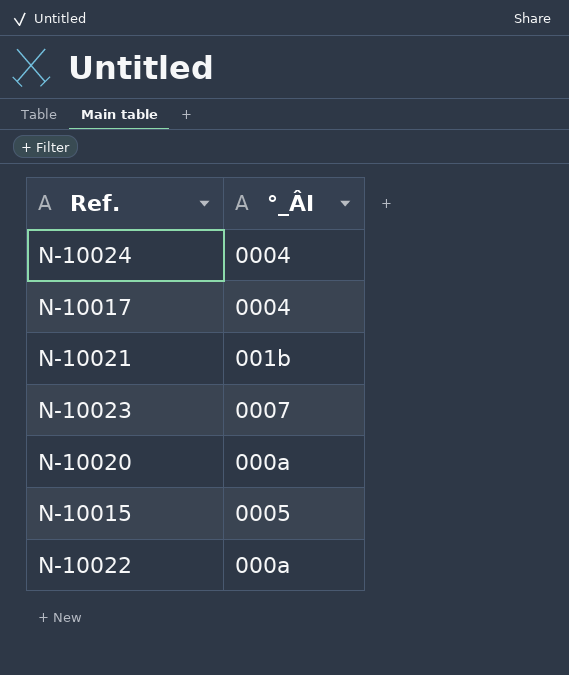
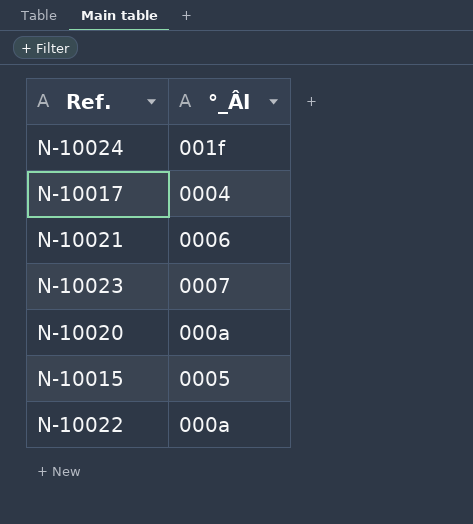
N-10024 | °_ÂI: 0004 -> 001f
N-10021 | °_ÂI: 001b -> 0006

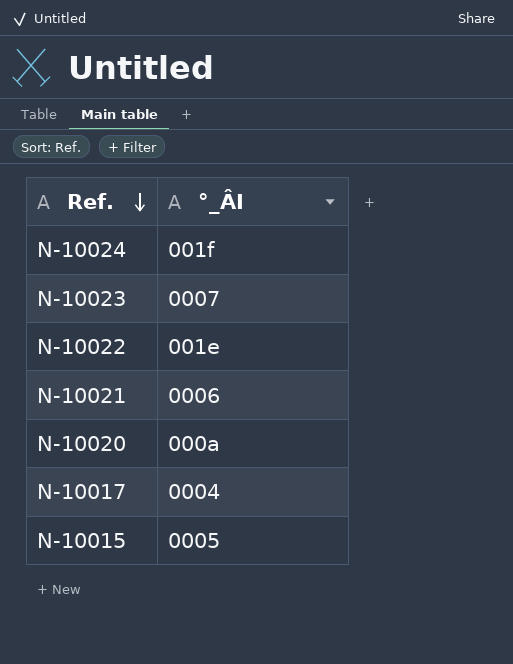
row order: none -> Ref. descending
N-10022 | °_ÂI: 000a -> 001e

